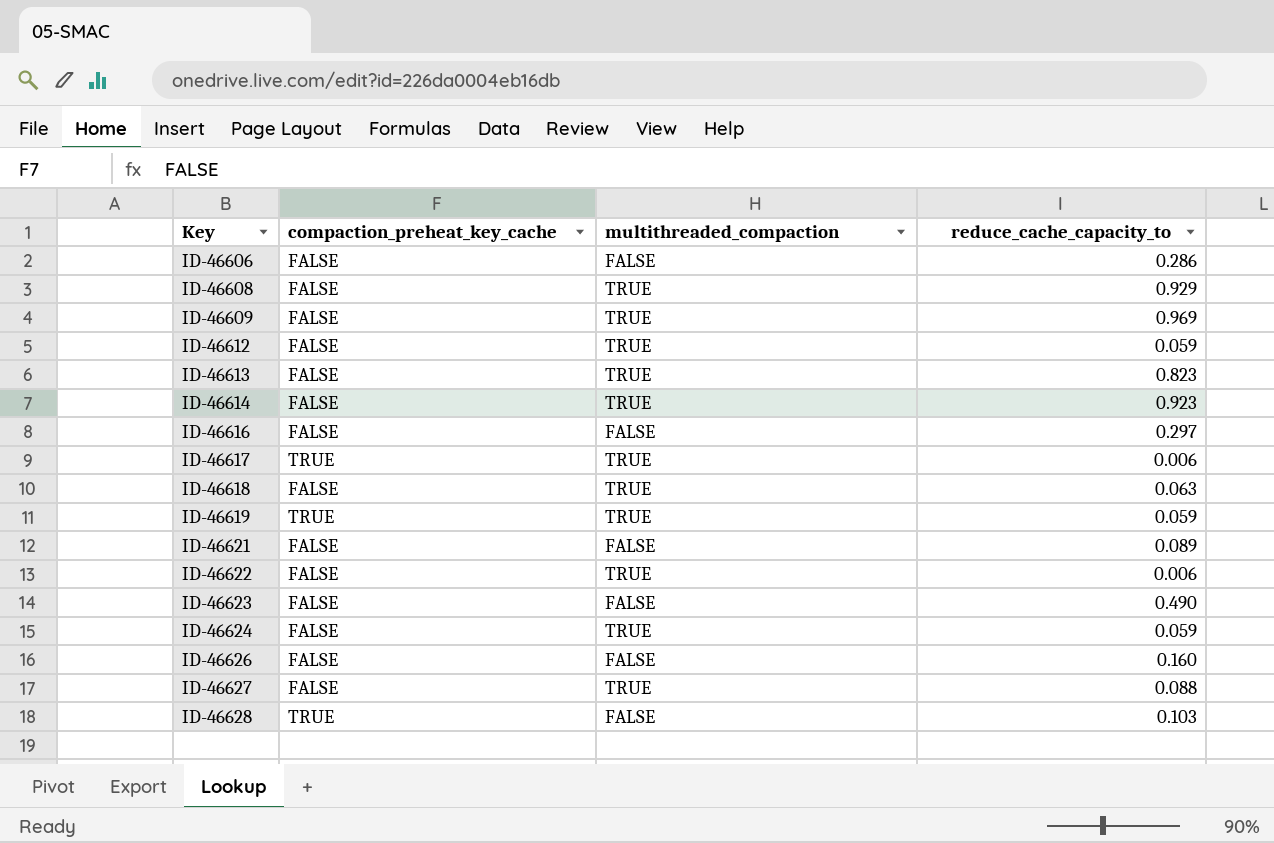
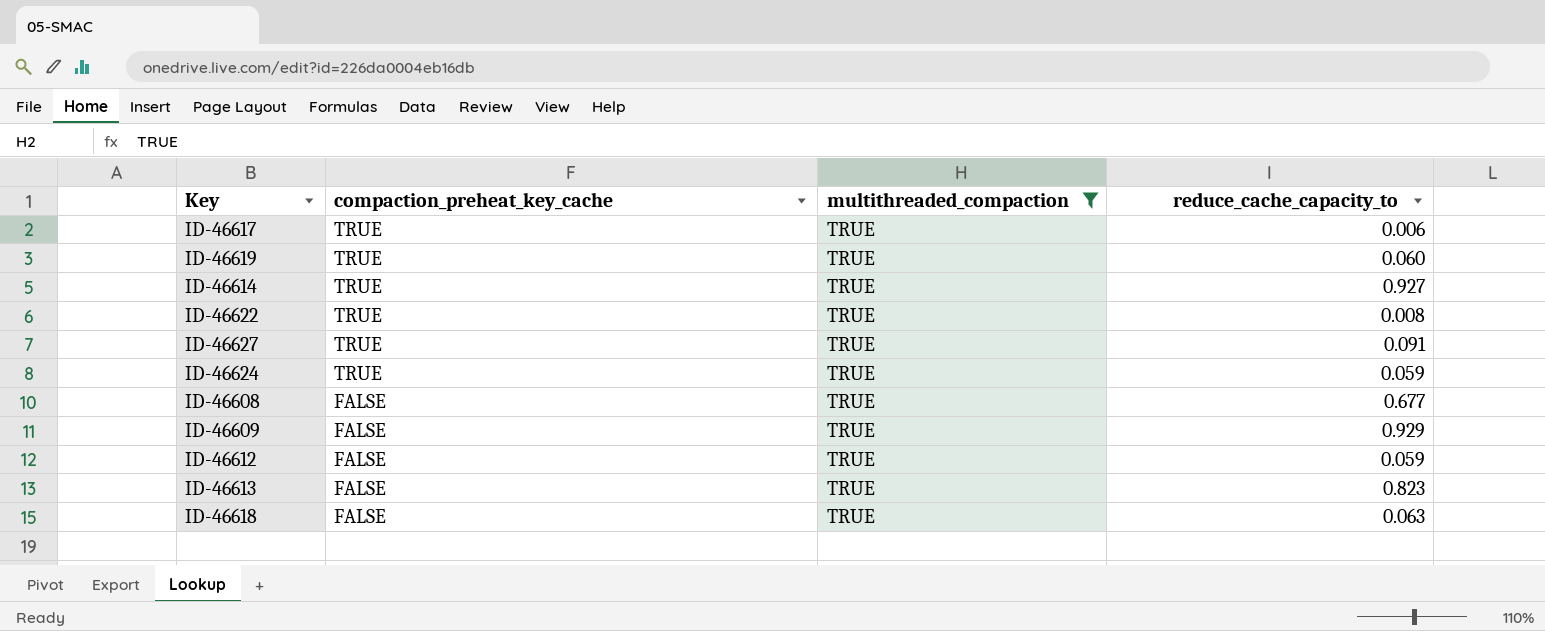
filter: none -> multithreaded_compaction = TRUE
row order: Key ascending -> compaction_preheat_key_cache descending
ID-46619 | reduce_cache_capacity_to: 0.059 -> 0.060
ID-46614 | compaction_preheat_key_cache: FALSE -> TRUE
ID-46614 | reduce_cache_capacity_to: 0.923 -> 0.927
ID-46622 | compaction_preheat_key_cache: FALSE -> TRUE
ID-46622 | reduce_cache_capacity_to: 0.006 -> 0.008
ID-46627 | compaction_preheat_key_cache: FALSE -> TRUE
ID-46627 | reduce_cache_capacity_to: 0.088 -> 0.091
ID-46624 | compaction_preheat_key_cache: FALSE -> TRUE
ID-46608 | reduce_cache_capacity_to: 0.929 -> 0.677
ID-46609 | reduce_cache_capacity_to: 0.969 -> 0.929

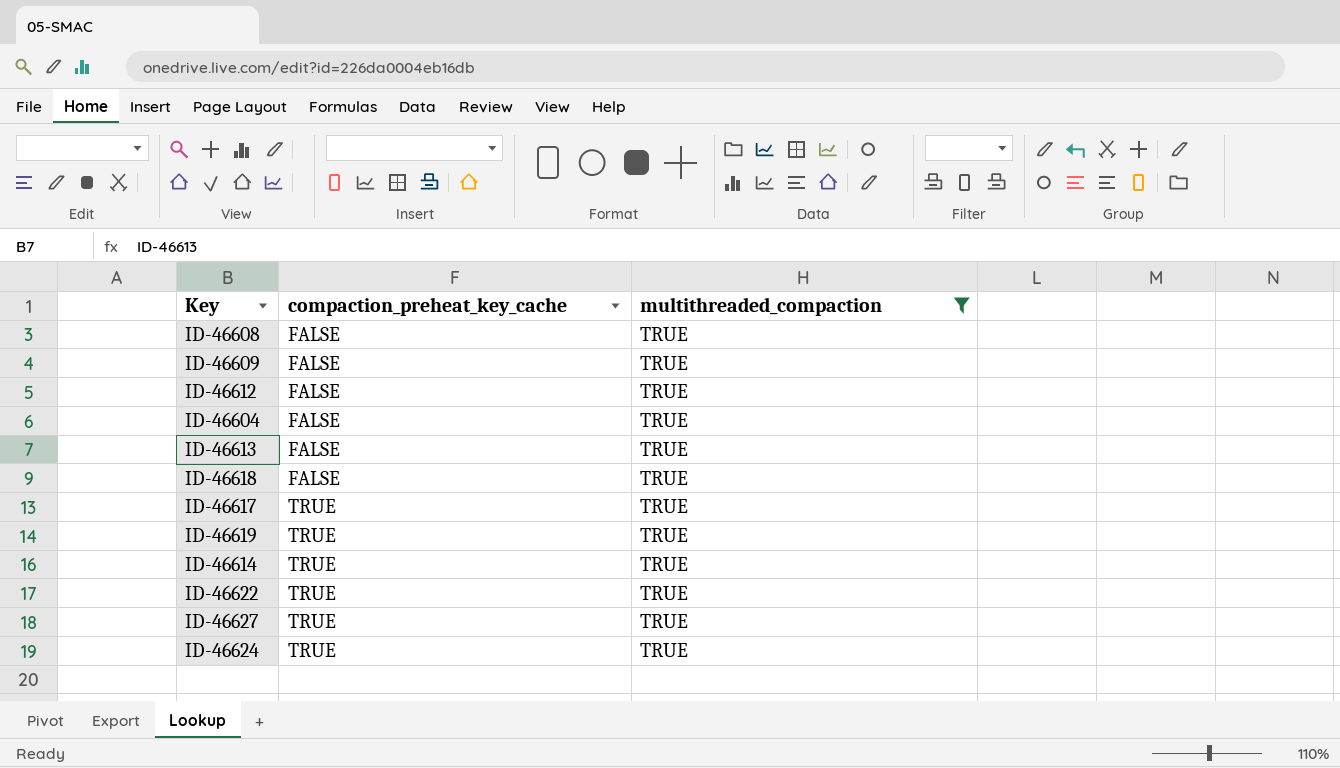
row order: compaction_preheat_key_cache descending -> compaction_preheat_key_cache ascending
column reduce_cache_capacity_to | position: 4 -> none
row ID-46604: none -> FALSE | TRUE

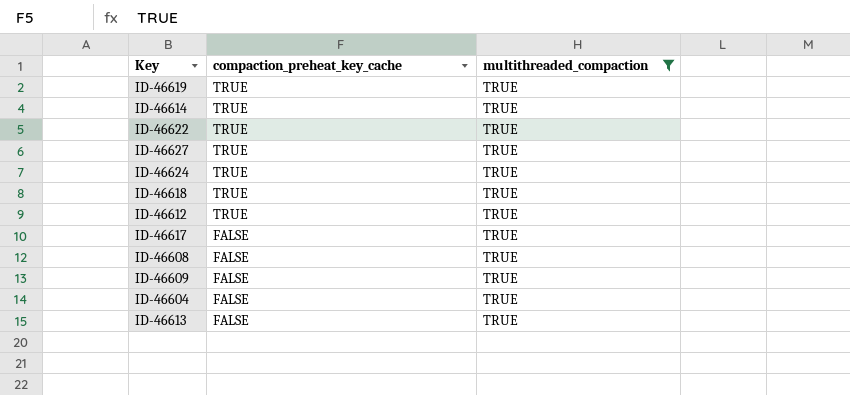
row order: compaction_preheat_key_cache ascending -> compaction_preheat_key_cache descending
ID-46618 | compaction_preheat_key_cache: FALSE -> TRUE
ID-46612 | compaction_preheat_key_cache: FALSE -> TRUE
ID-46617 | compaction_preheat_key_cache: TRUE -> FALSE

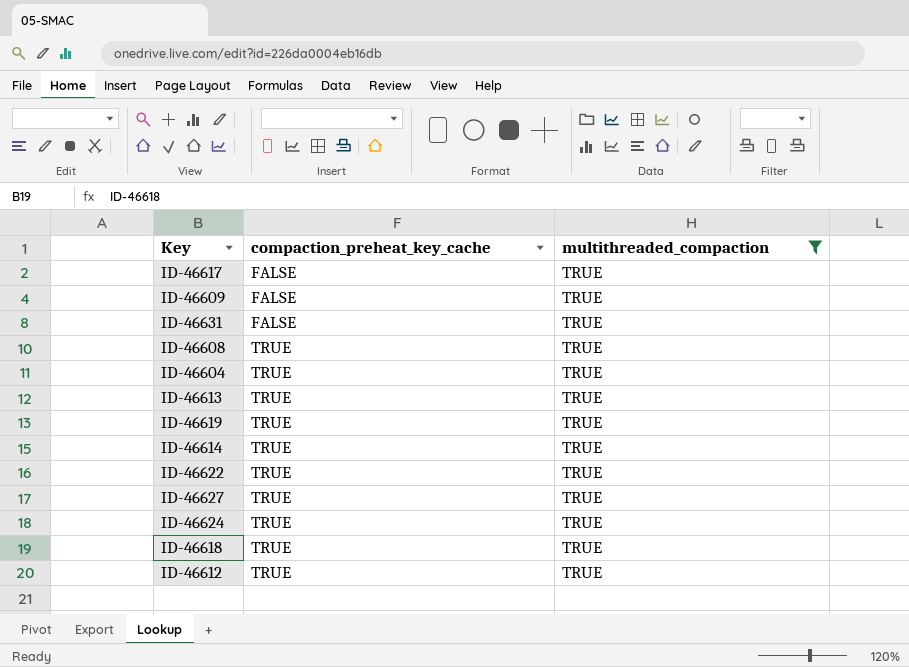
row order: compaction_preheat_key_cache descending -> compaction_preheat_key_cache ascending
row ID-46631: none -> FALSE | TRUE
ID-46608 | compaction_preheat_key_cache: FALSE -> TRUE
ID-46604 | compaction_preheat_key_cache: FALSE -> TRUE
ID-46613 | compaction_preheat_key_cache: FALSE -> TRUE

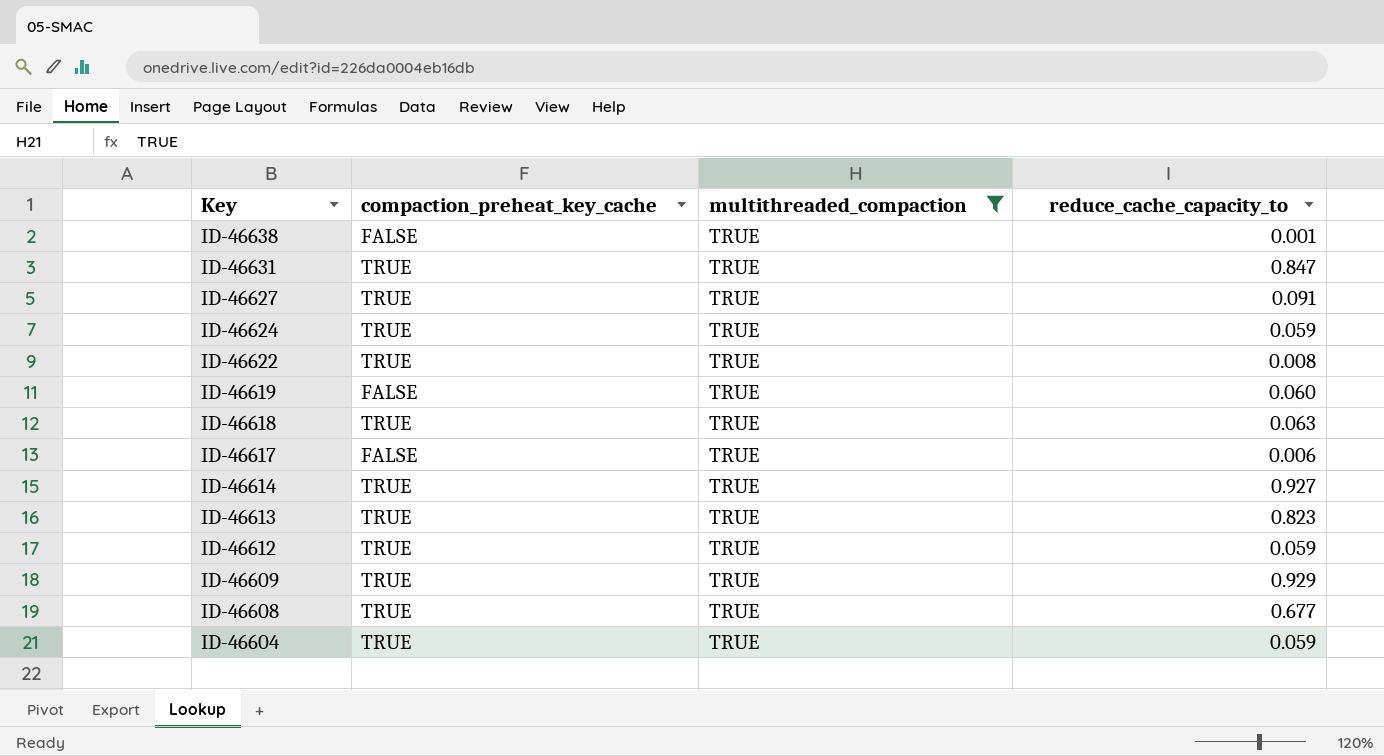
row order: compaction_preheat_key_cache ascending -> Key descending
column reduce_cache_capacity_to | position: none -> 4
row ID-46638: none -> FALSE | TRUE | 0.001
ID-46631 | compaction_preheat_key_cache: FALSE -> TRUE
ID-46619 | compaction_preheat_key_cache: TRUE -> FALSE
ID-46609 | compaction_preheat_key_cache: FALSE -> TRUE

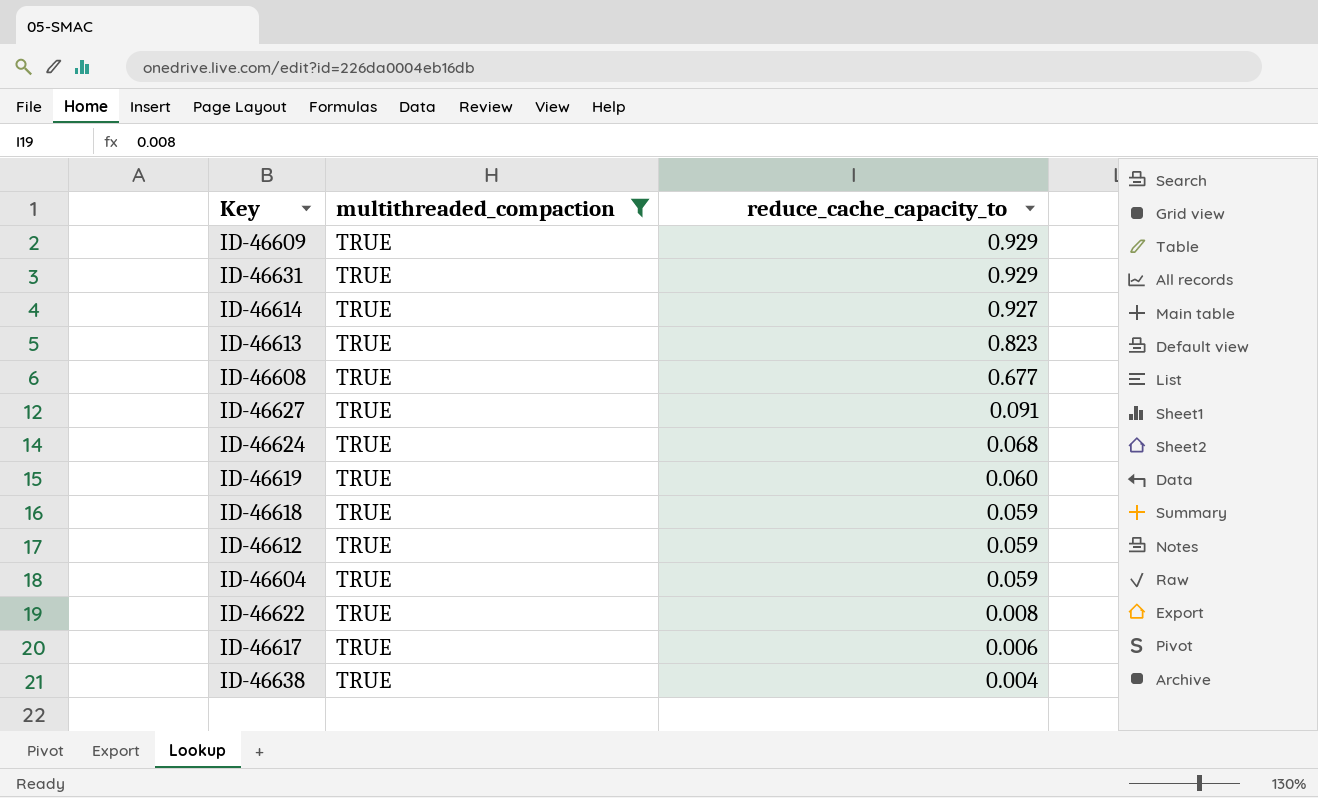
row order: Key descending -> reduce_cache_capacity_to descending
column compaction_preheat_key_cache | position: 2 -> none
ID-46631 | reduce_cache_capacity_to: 0.847 -> 0.929
ID-46624 | reduce_cache_capacity_to: 0.059 -> 0.068
ID-46618 | reduce_cache_capacity_to: 0.063 -> 0.059
ID-46638 | reduce_cache_capacity_to: 0.001 -> 0.004

